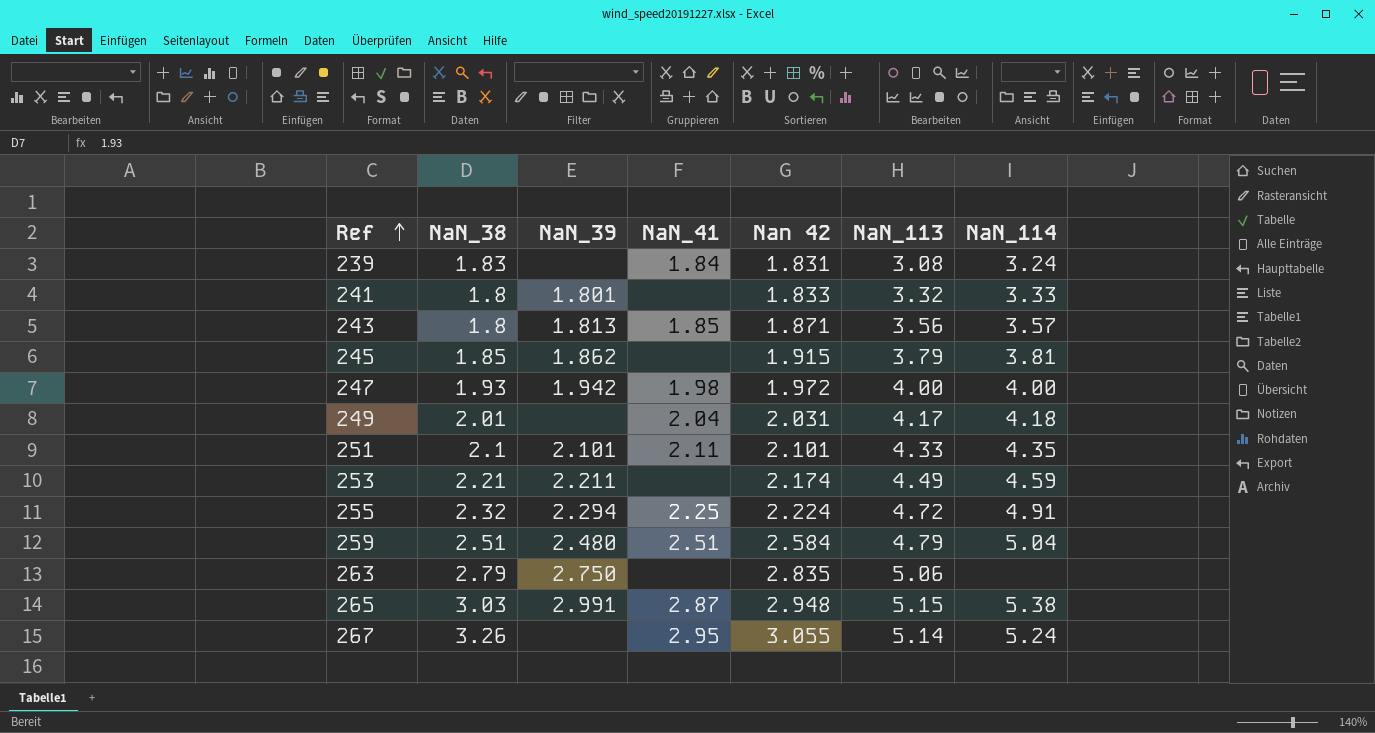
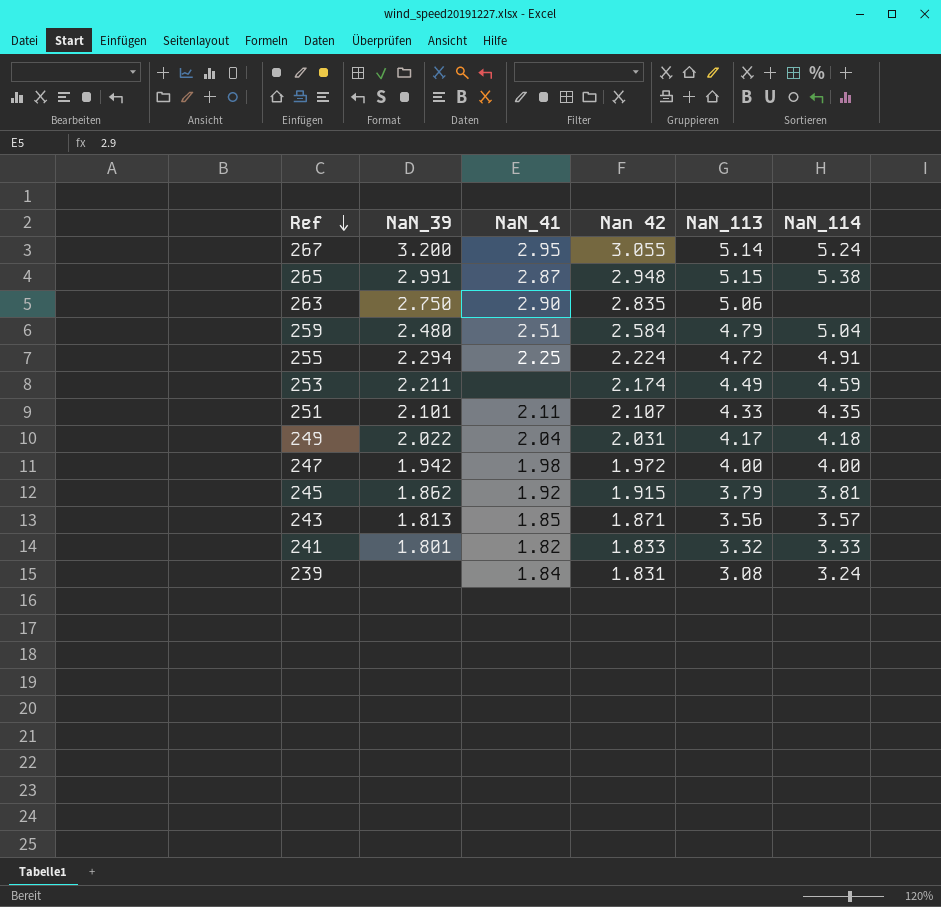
row order: Ref ascending -> Ref descending
column NaN_38 | position: 2 -> none
267 | NaN_39: none -> 3.200
263 | NaN_41: none -> 2.90
251 | Nan 42: 2.101 -> 2.107
249 | NaN_39: none -> 2.022
245 | NaN_41: none -> 1.92
241 | NaN_41: none -> 1.82

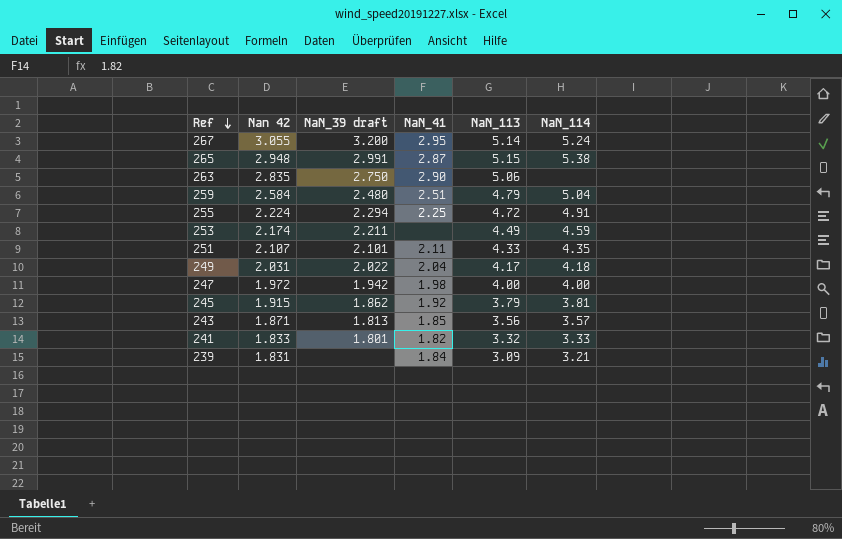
column Nan 42 | position: 4 -> 2
column name: NaN_39 -> NaN_39 draft
239 | NaN_113: 3.08 -> 3.09
239 | NaN_114: 3.24 -> 3.21

